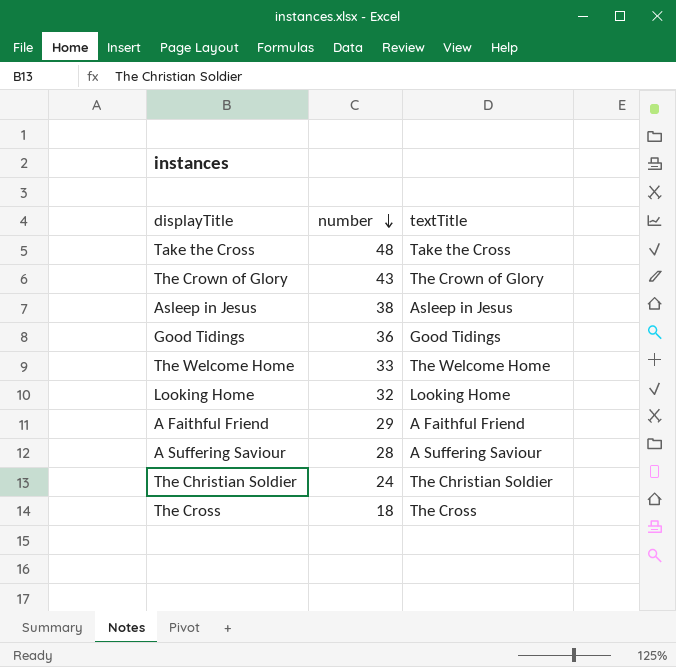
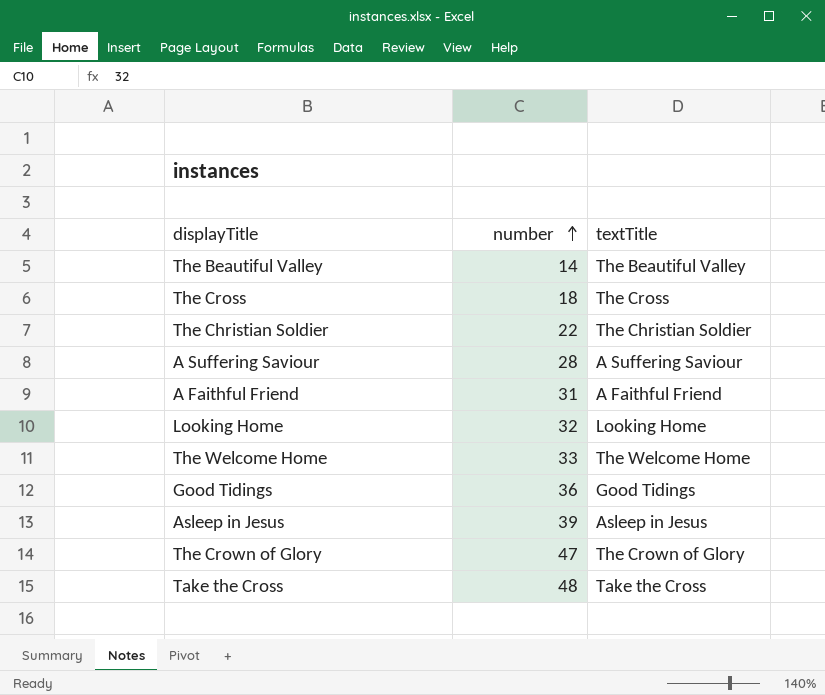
row order: number descending -> number ascending
row The Beautiful Valley: none -> 14 | The Beautiful Valley
The Christian Soldier | number: 24 -> 22
A Faithful Friend | number: 29 -> 31
Asleep in Jesus | number: 38 -> 39
The Crown of Glory | number: 43 -> 47

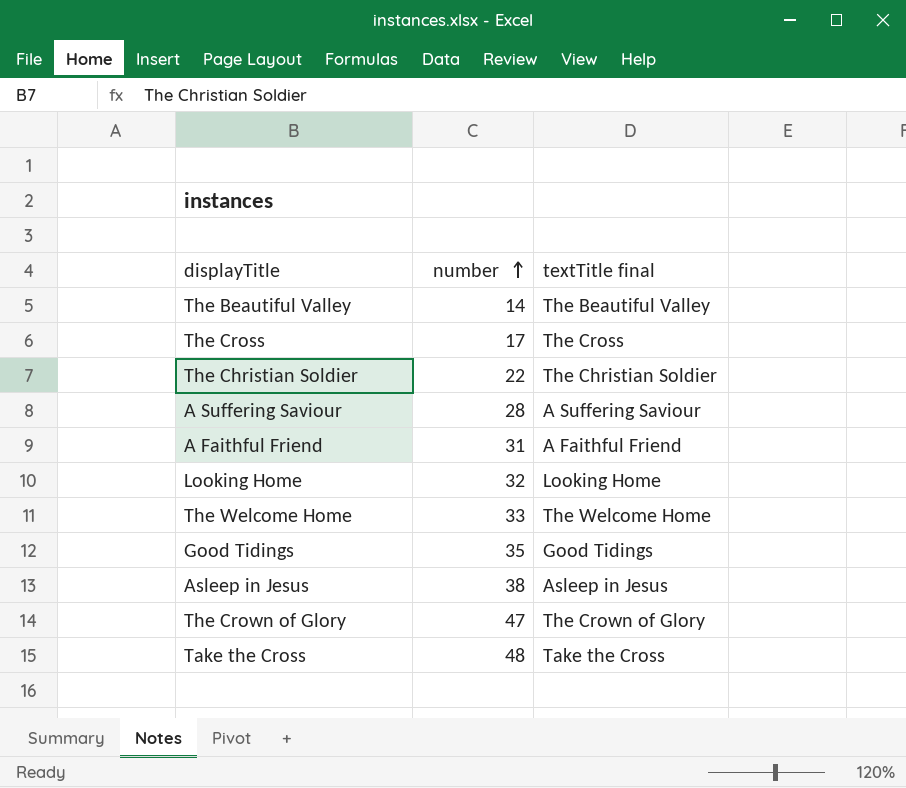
column name: textTitle -> textTitle final
The Cross | number: 18 -> 17
Good Tidings | number: 36 -> 35
Asleep in Jesus | number: 39 -> 38

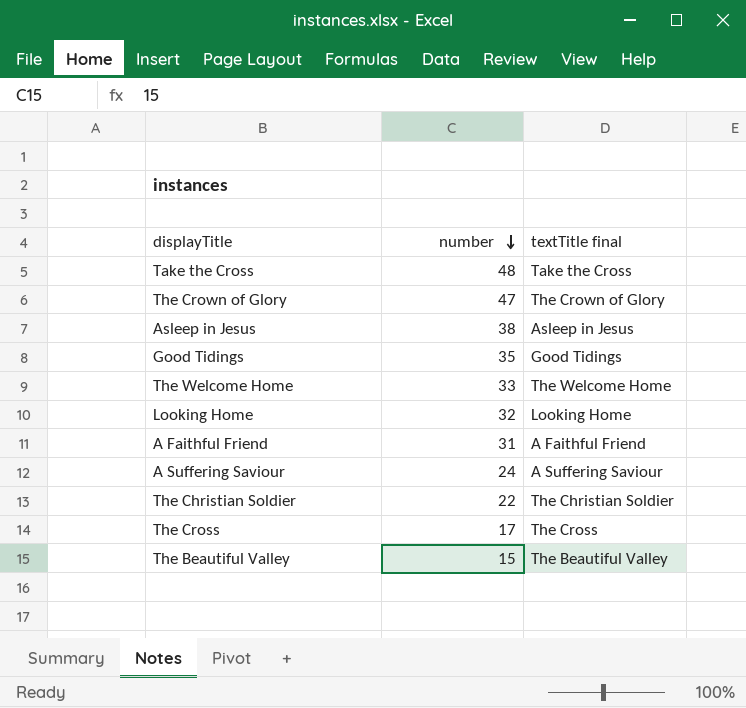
row order: number ascending -> number descending
A Suffering Saviour | number: 28 -> 24
The Beautiful Valley | number: 14 -> 15

